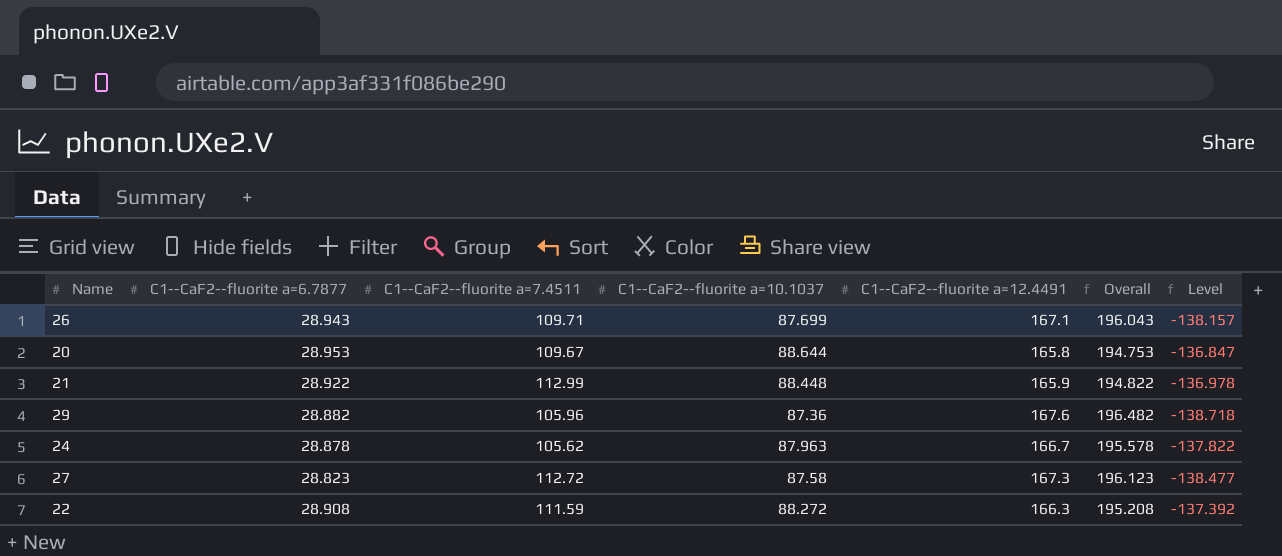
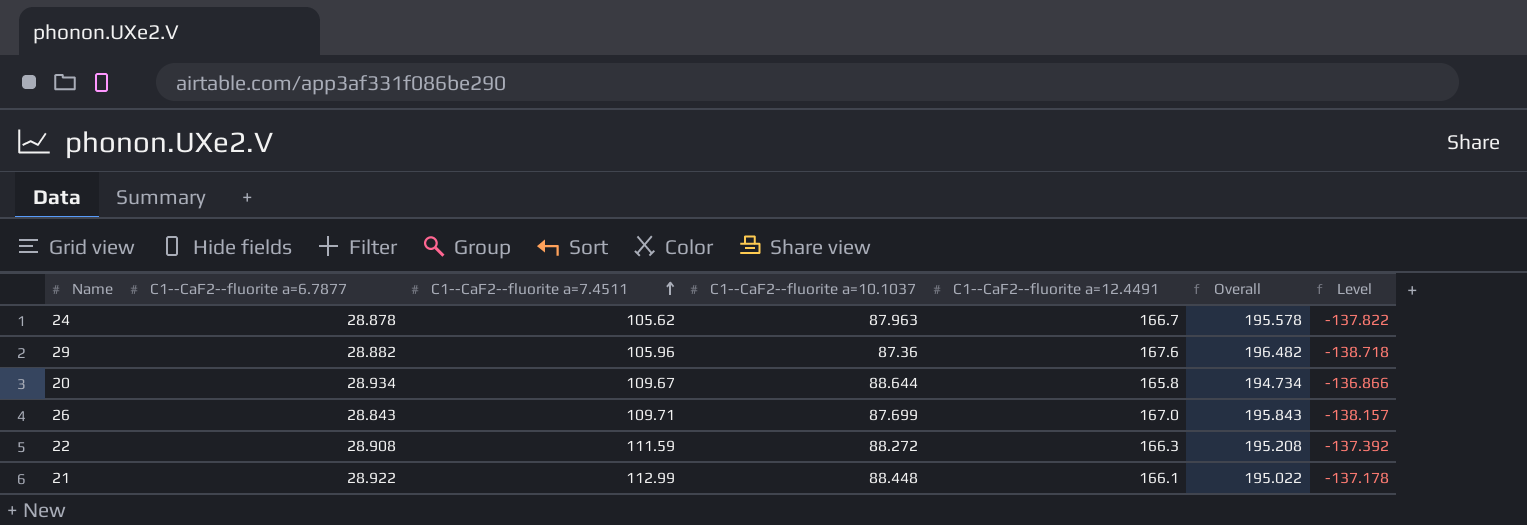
row order: none -> C1--CaF2--fluorite a=7.4511 ascending
row 27: 28.823 | 112.72 | 87.58 | 167.3 | 196.123 | -138.477 -> none
20 | C1--CaF2--fluorite a=6.7877: 28.953 -> 28.934
20 | Overall: 194.753 -> 194.734
20 | Level: -136.847 -> -136.866
26 | C1--CaF2--fluorite a=6.7877: 28.943 -> 28.843
26 | C1--CaF2--fluorite a=12.4491: 167.1 -> 167.0
26 | Overall: 196.043 -> 195.843
21 | C1--CaF2--fluorite a=12.4491: 165.9 -> 166.1
21 | Overall: 194.822 -> 195.022
21 | Level: -136.978 -> -137.178

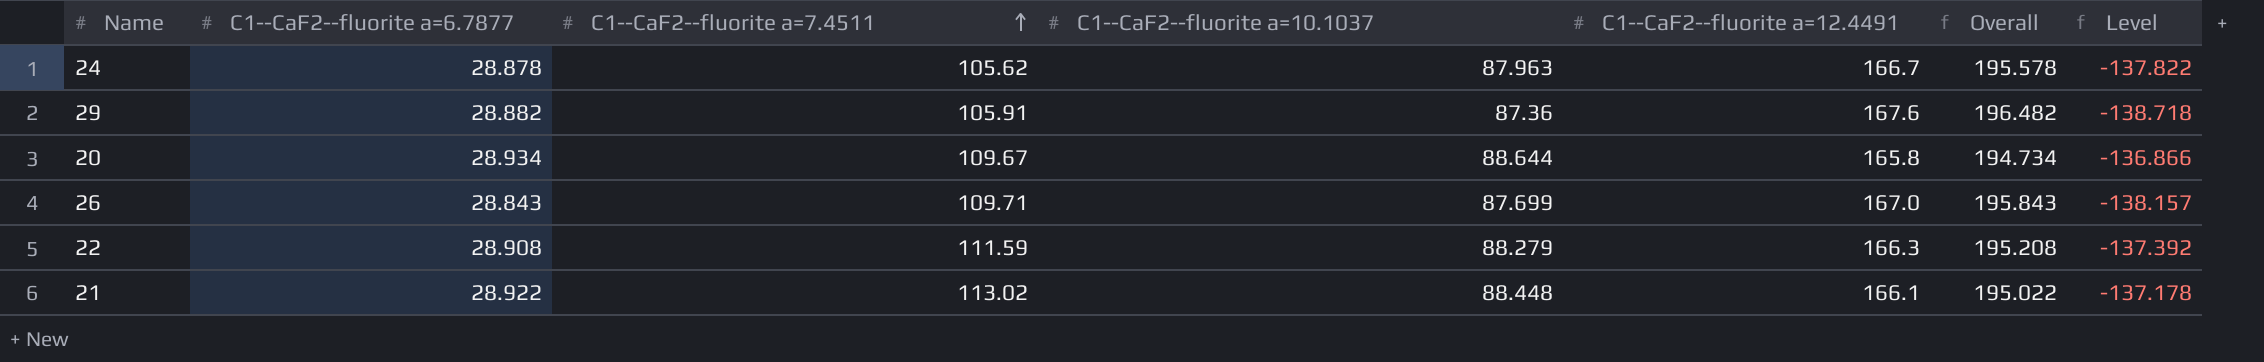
29 | C1--CaF2--fluorite a=7.4511: 105.96 -> 105.91
22 | C1--CaF2--fluorite a=10.1037: 88.272 -> 88.279
21 | C1--CaF2--fluorite a=7.4511: 112.99 -> 113.02

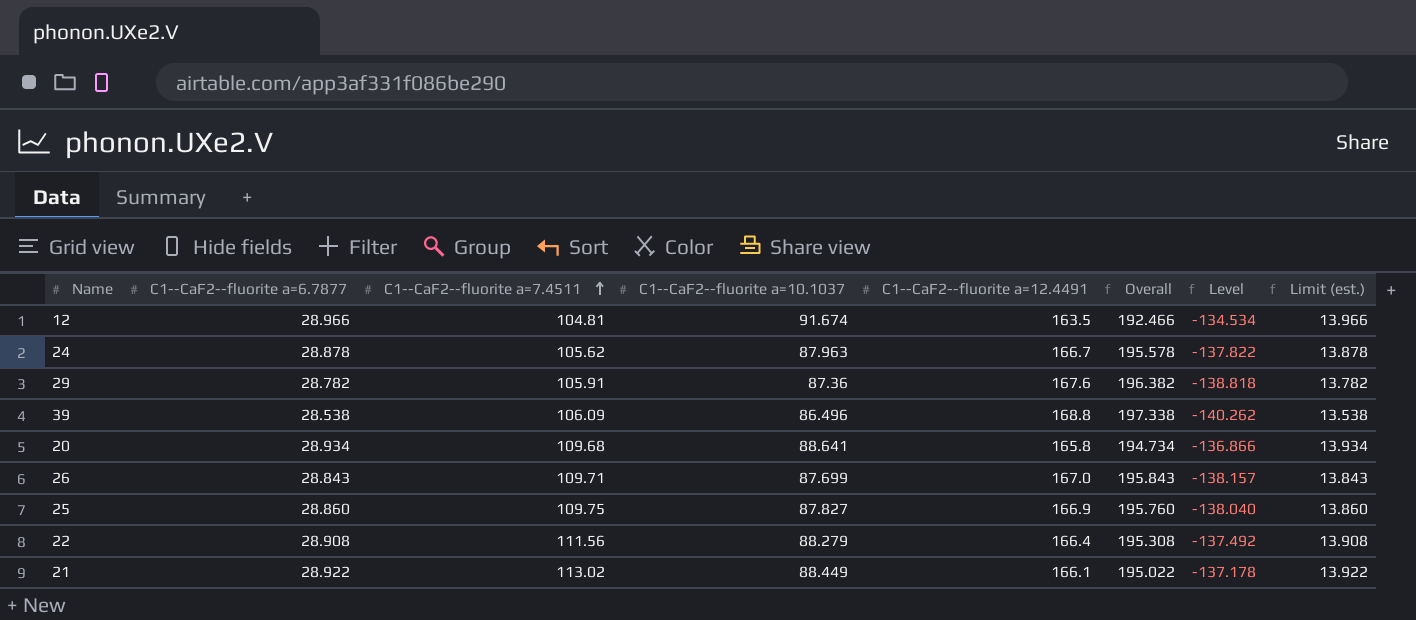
column Limit (est.) | formula: none -> [C1--CaF2--fluorite a=6.7877] - 15
row 12: none -> 28.966 | 104.81 | 91.674 | 163.5 | 192.466 | -134.534 | 13.966
29 | C1--CaF2--fluorite a=6.7877: 28.882 -> 28.782
29 | Overall: 196.482 -> 196.382
29 | Level: -138.718 -> -138.818
row 39: none -> 28.538 | 106.09 | 86.496 | 168.8 | 197.338 | -140.262 | 13.538
20 | C1--CaF2--fluorite a=7.4511: 109.67 -> 109.68
20 | C1--CaF2--fluorite a=10.1037: 88.644 -> 88.641
row 25: none -> 28.860 | 109.75 | 87.827 | 166.9 | 195.760 | -138.040 | 13.860
22 | C1--CaF2--fluorite a=7.4511: 111.59 -> 111.56
22 | C1--CaF2--fluorite a=12.4491: 166.3 -> 166.4
22 | Overall: 195.208 -> 195.308
22 | Level: -137.392 -> -137.492
21 | C1--CaF2--fluorite a=10.1037: 88.448 -> 88.449

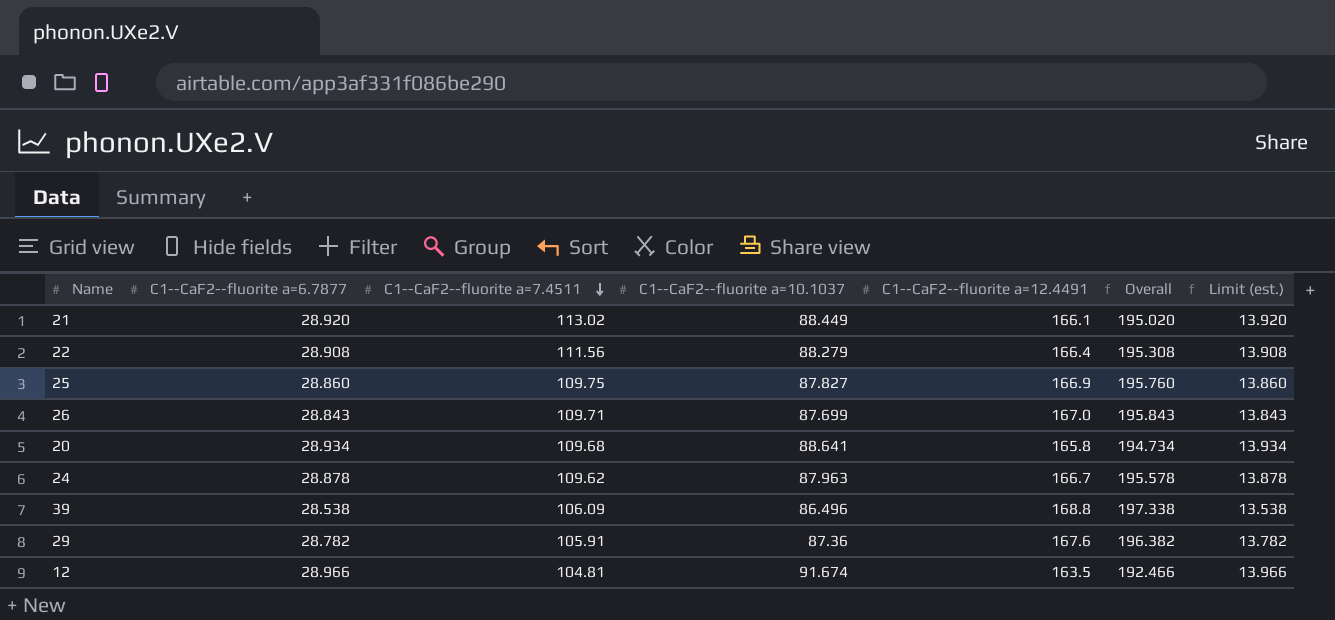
row order: C1--CaF2--fluorite a=7.4511 ascending -> C1--CaF2--fluorite a=7.4511 descending
column Level | formula: [C1--CaF2--fluorite a=6.7877] - [C1--CaF2--fluorite a=12.4491] -> none
21 | C1--CaF2--fluorite a=6.7877: 28.922 -> 28.920
21 | Overall: 195.022 -> 195.020
21 | Limit (est.): 13.922 -> 13.920
24 | C1--CaF2--fluorite a=7.4511: 105.62 -> 109.62

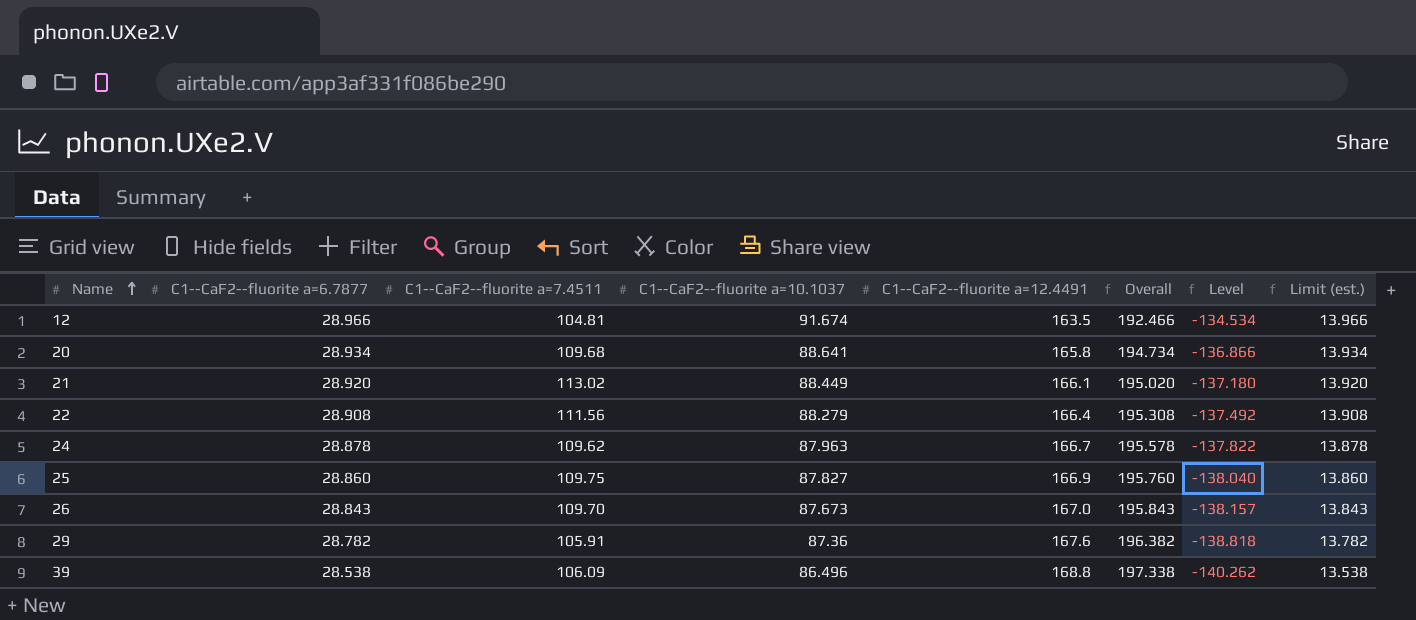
row order: C1--CaF2--fluorite a=7.4511 descending -> Name ascending
column Level | formula: none -> [C1--CaF2--fluorite a=6.7877] - [C1--CaF2--fluorite a=12.4491]
26 | C1--CaF2--fluorite a=7.4511: 109.71 -> 109.70
26 | C1--CaF2--fluorite a=10.1037: 87.699 -> 87.673

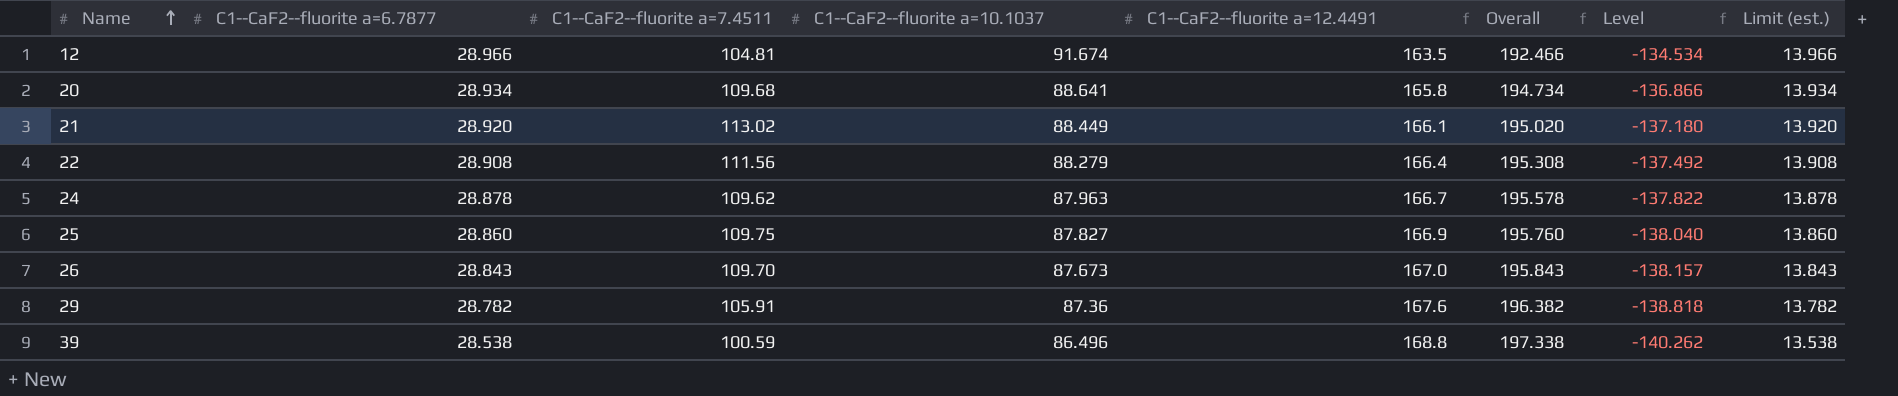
39 | C1--CaF2--fluorite a=7.4511: 106.09 -> 100.59

